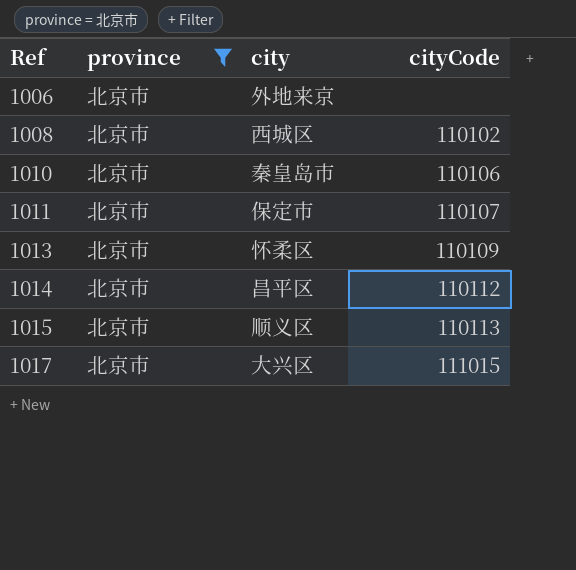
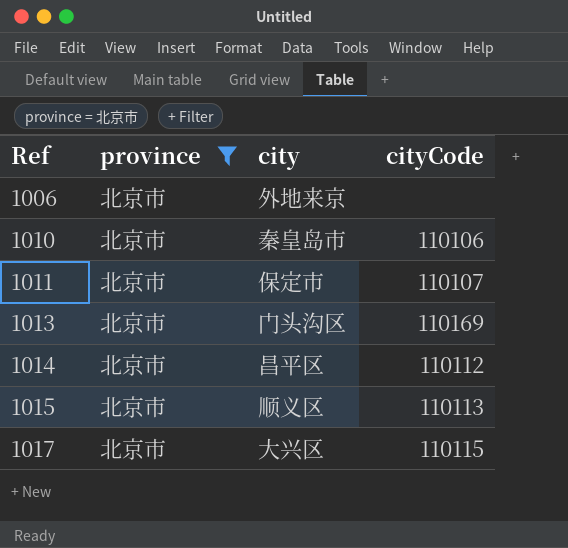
row 1008: 北京市 | 西城区 | 110102 -> none
1013 | city: 怀柔区 -> 门头沟区
1013 | cityCode: 110109 -> 110169
1017 | cityCode: 111015 -> 110115

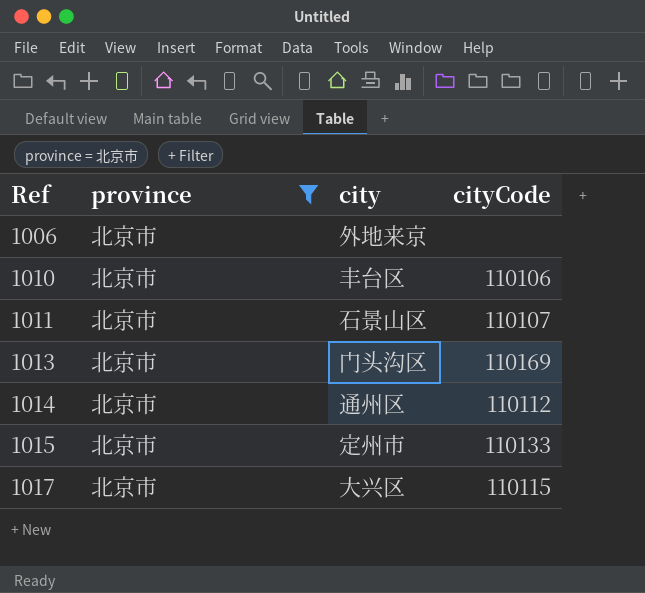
1010 | city: 秦皇岛市 -> 丰台区
1011 | city: 保定市 -> 石景山区
1014 | city: 昌平区 -> 通州区
1015 | city: 顺义区 -> 定州市
1015 | cityCode: 110113 -> 110133

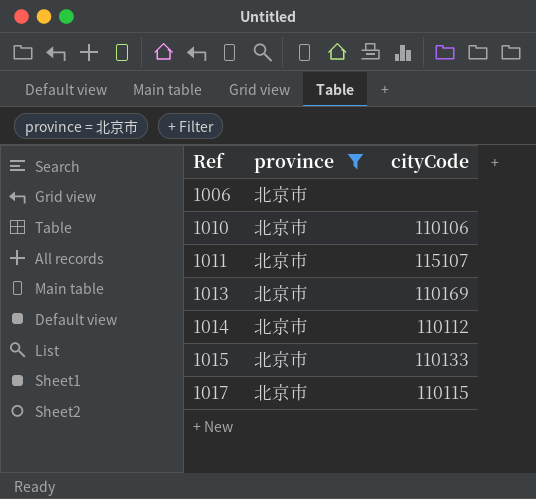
column city | position: 3 -> none
1011 | cityCode: 110107 -> 115107

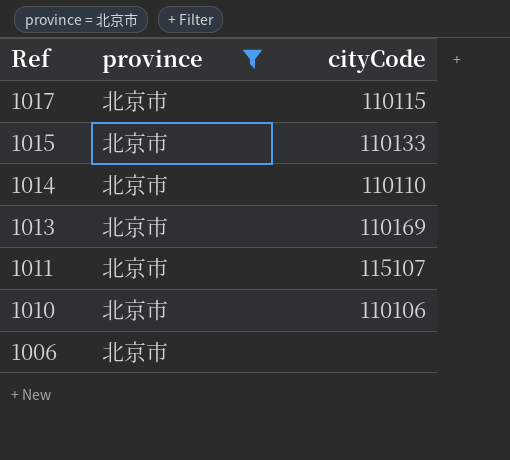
row order: Ref ascending -> Ref descending
1014 | cityCode: 110112 -> 110110

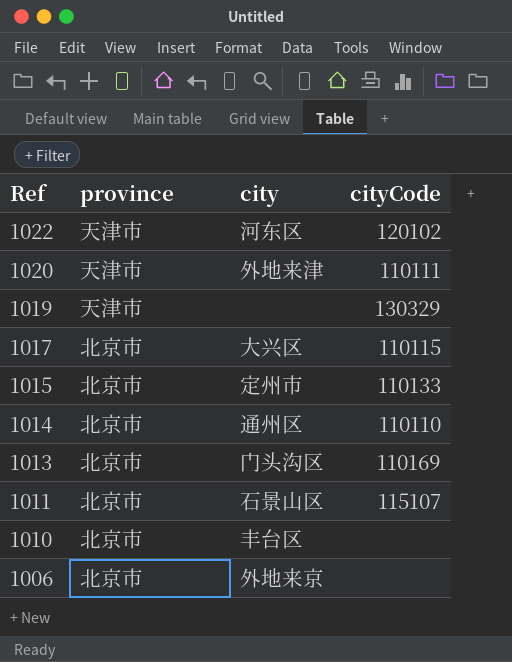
filter: province = 北京市 -> none
column city | position: none -> 3
1010 | cityCode: 110106 -> none

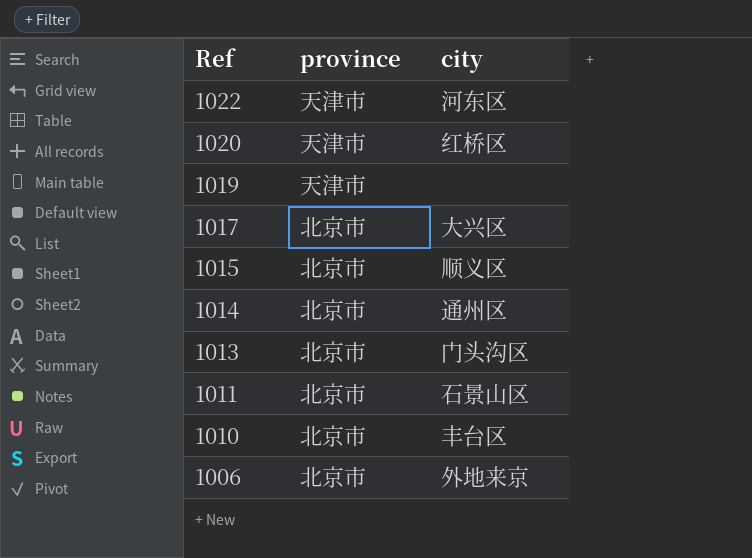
column cityCode | position: 4 -> none
1020 | city: 外地来津 -> 红桥区
1015 | city: 定州市 -> 顺义区

